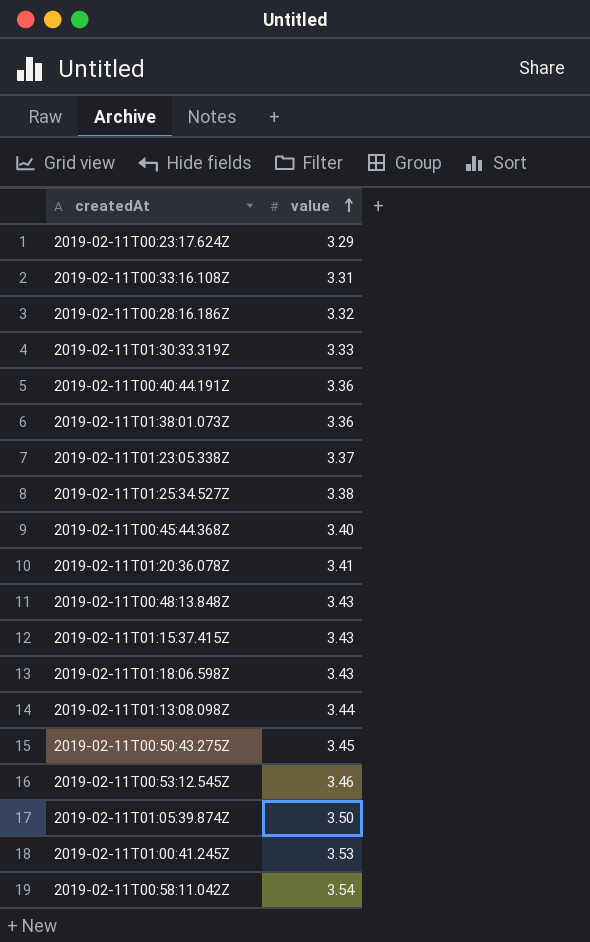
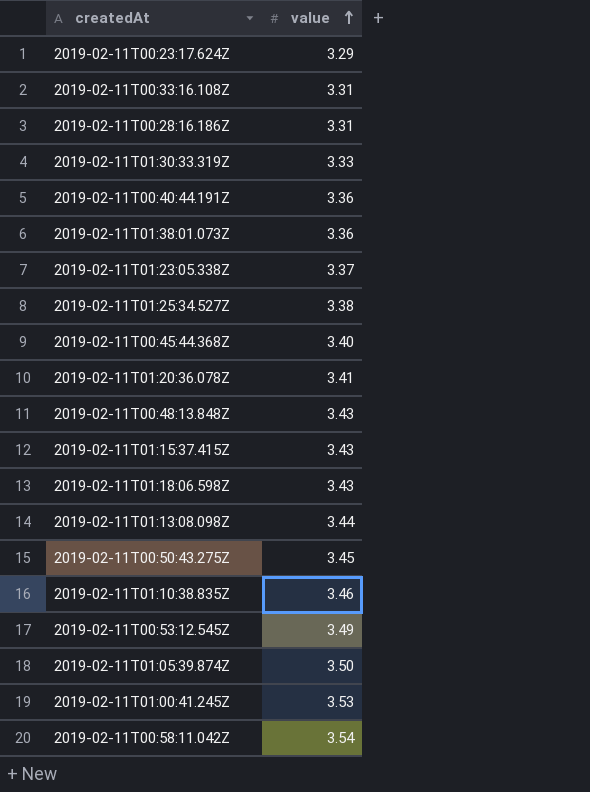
2019-02-11T00:28:16.186Z | value: 3.32 -> 3.31
row 2019-02-11T01:10:38.835Z: none -> 3.46
2019-02-11T00:53:12.545Z | value: 3.46 -> 3.49

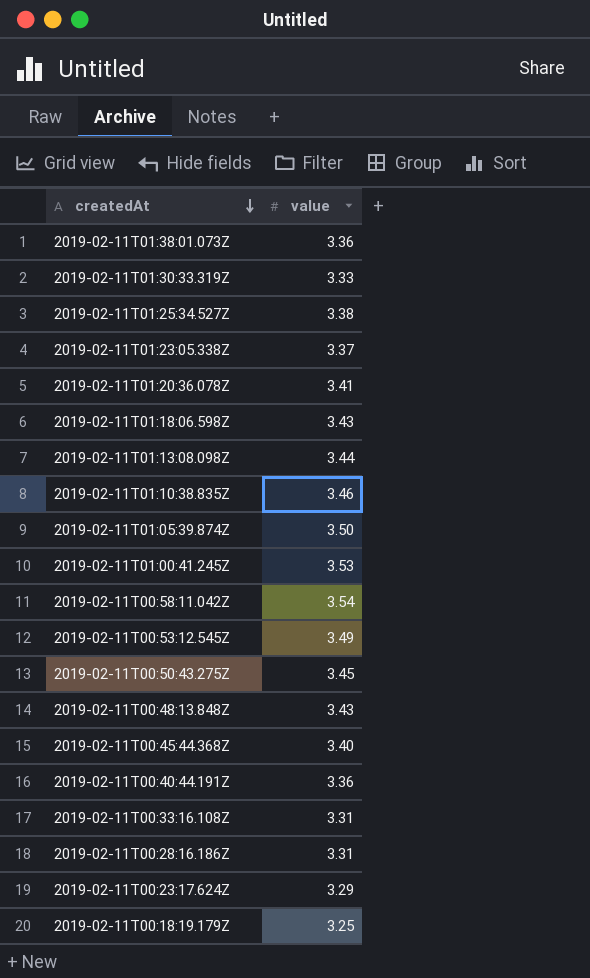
row order: value ascending -> createdAt descending
row 2019-02-11T01:15:37.415Z: 3.43 -> none
row 2019-02-11T00:18:19.179Z: none -> 3.25

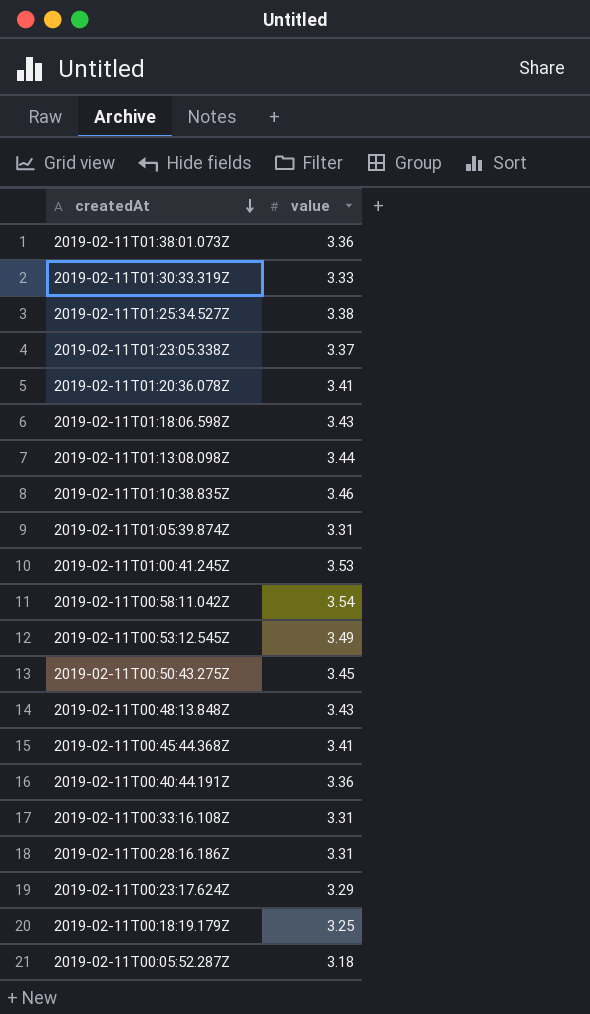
2019-02-11T01:05:39.874Z | value: 3.50 -> 3.31
2019-02-11T00:45:44.368Z | value: 3.40 -> 3.41
row 2019-02-11T00:05:52.287Z: none -> 3.18

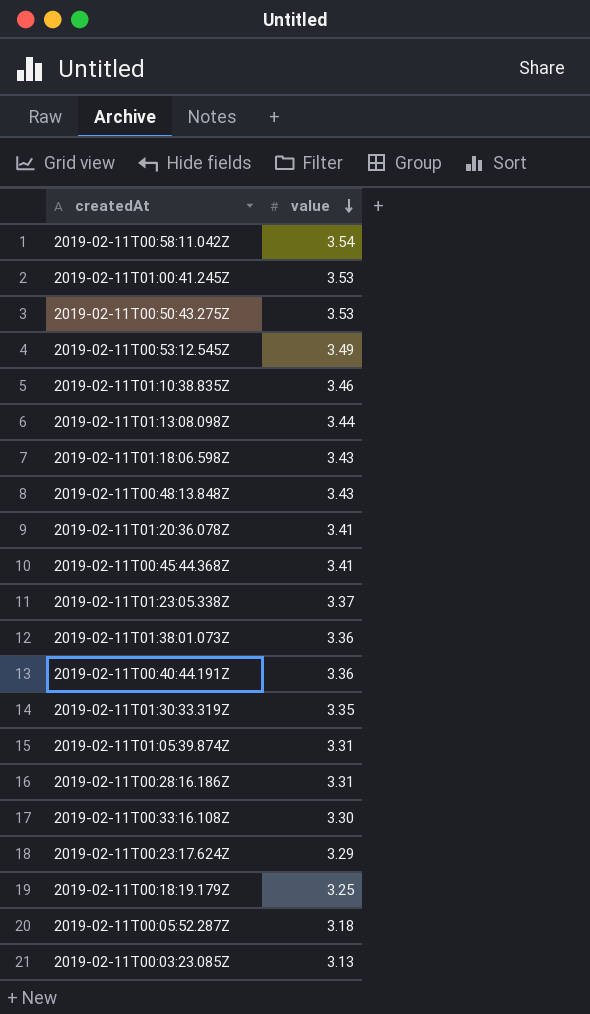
row order: createdAt descending -> value descending
row 2019-02-11T01:25:34.527Z: 3.38 -> none
2019-02-11T00:50:43.275Z | value: 3.45 -> 3.53
2019-02-11T01:30:33.319Z | value: 3.33 -> 3.35
2019-02-11T00:33:16.108Z | value: 3.31 -> 3.30
row 2019-02-11T00:03:23.085Z: none -> 3.13

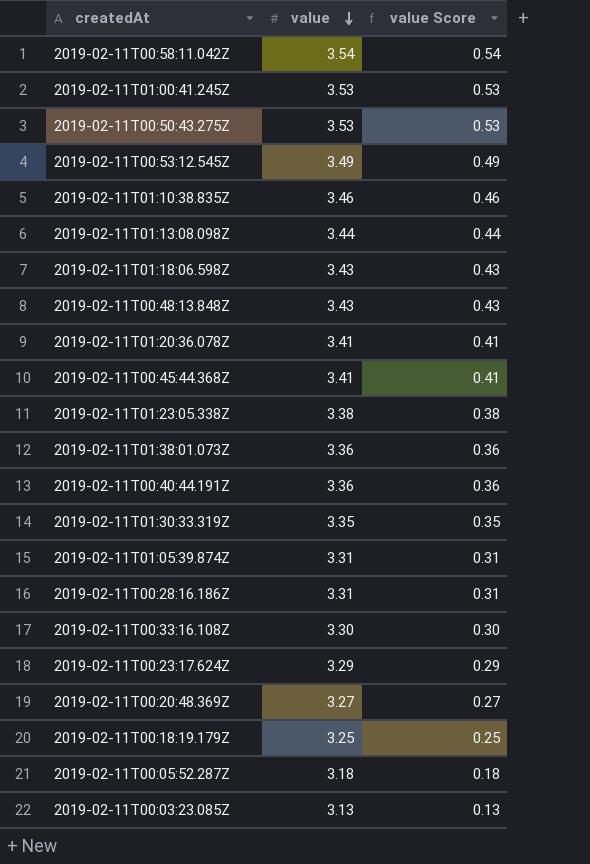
column value Score | formula: none -> [value] - 3
2019-02-11T01:23:05.338Z | value: 3.37 -> 3.38
row 2019-02-11T00:20:48.369Z: none -> 3.27 | 0.27

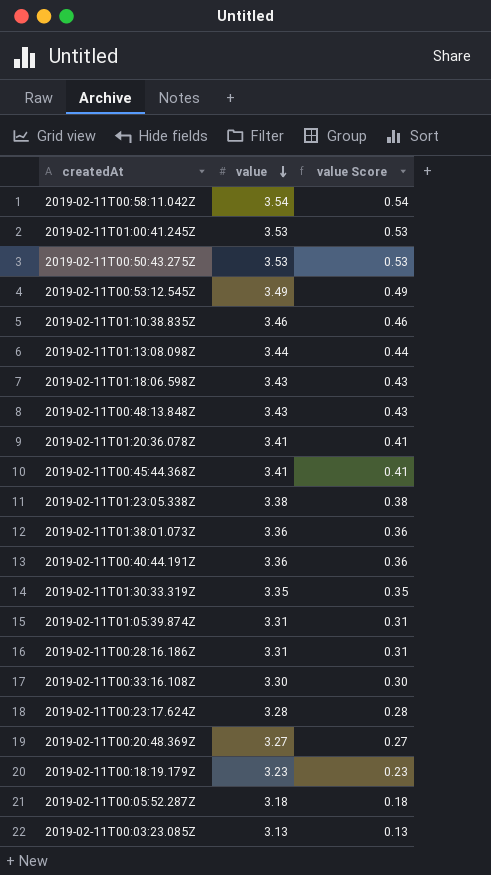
2019-02-11T00:23:17.624Z | value: 3.29 -> 3.28
2019-02-11T00:23:17.624Z | value Score: 0.29 -> 0.28
2019-02-11T00:18:19.179Z | value: 3.25 -> 3.23
2019-02-11T00:18:19.179Z | value Score: 0.25 -> 0.23

